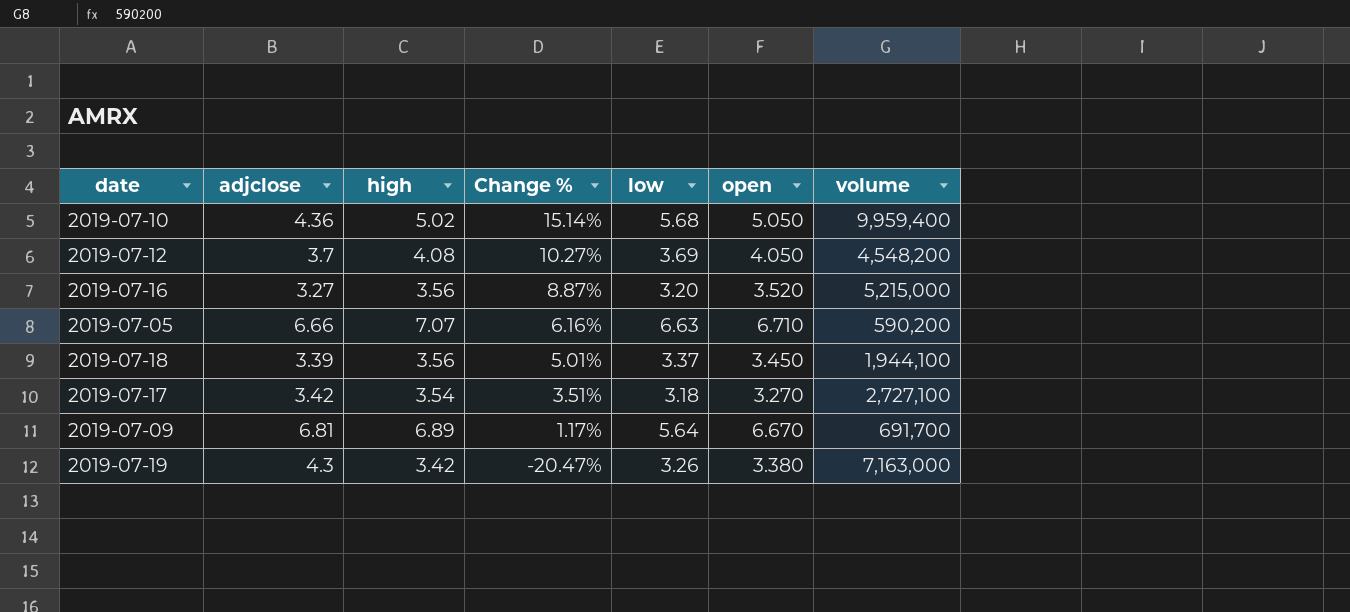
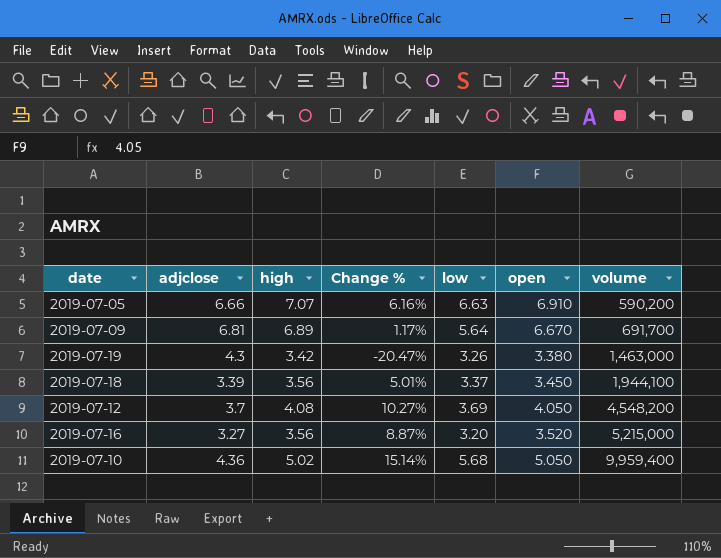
row order: Change % descending -> volume ascending
row 2019-07-17: 3.42 | 3.54 | 3.51% | 3.18 | 3.270 | 2,727,100 -> none
2019-07-05 | open: 6.710 -> 6.910
2019-07-19 | volume: 7,163,000 -> 1,463,000

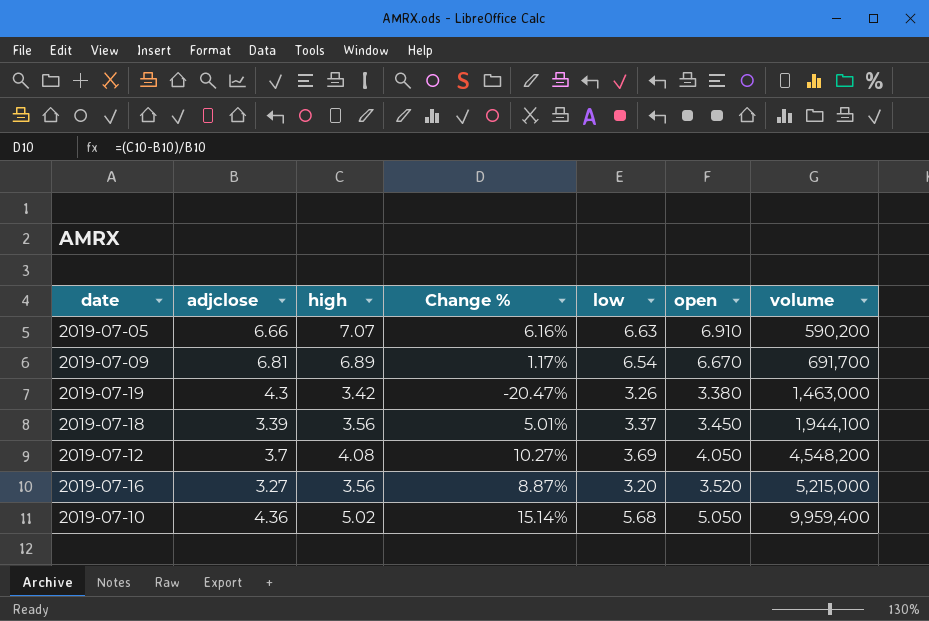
2019-07-09 | low: 5.64 -> 6.54

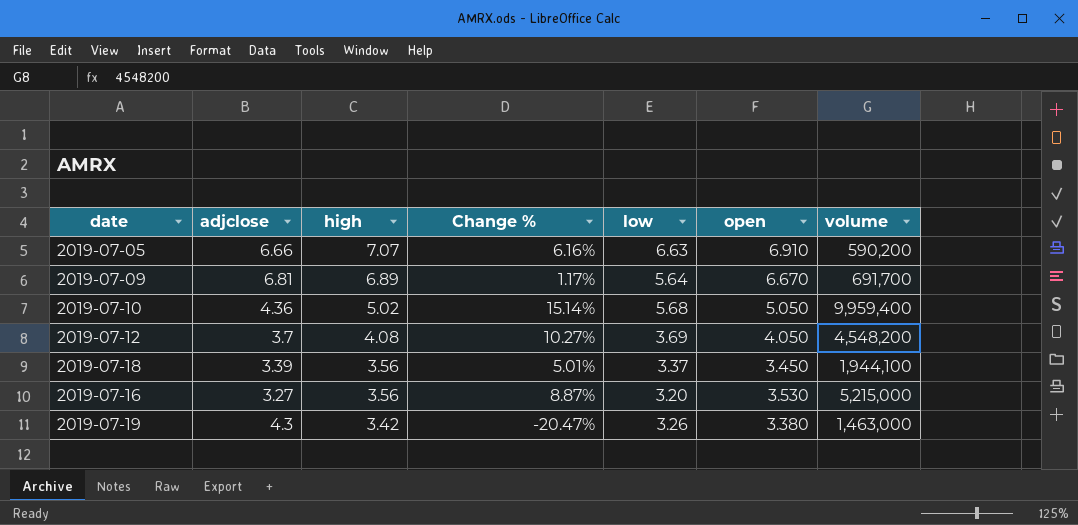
row order: volume ascending -> high descending
2019-07-09 | low: 6.54 -> 5.64
2019-07-16 | open: 3.520 -> 3.530

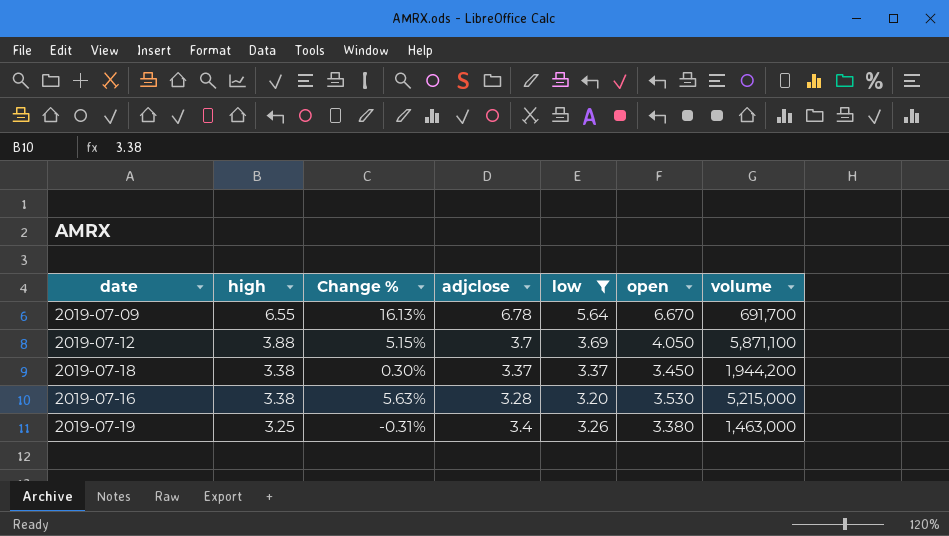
filter: none -> low <= 5.64
column Change % | formula: ([high] - [adjclose]) / [adjclose] -> ([high] - [low]) / [low]
column adjclose | position: 2 -> 4
2019-07-09 | high: 6.89 -> 6.55
2019-07-09 | adjclose: 6.81 -> 6.78
2019-07-12 | high: 4.08 -> 3.88
2019-07-12 | volume: 4,548,200 -> 5,871,100
2019-07-18 | high: 3.56 -> 3.38
2019-07-18 | adjclose: 3.39 -> 3.37
2019-07-18 | volume: 1,944,100 -> 1,944,200
2019-07-16 | high: 3.56 -> 3.38
2019-07-16 | adjclose: 3.27 -> 3.28
2019-07-19 | high: 3.42 -> 3.25
2019-07-19 | adjclose: 4.3 -> 3.4

